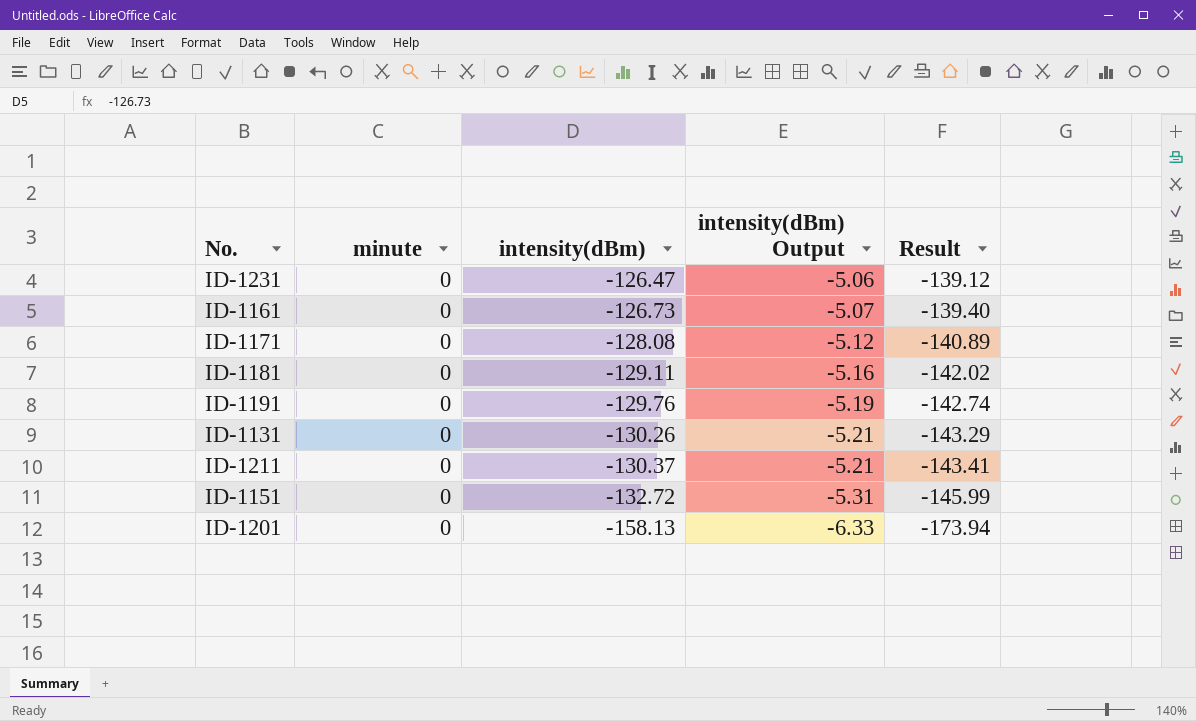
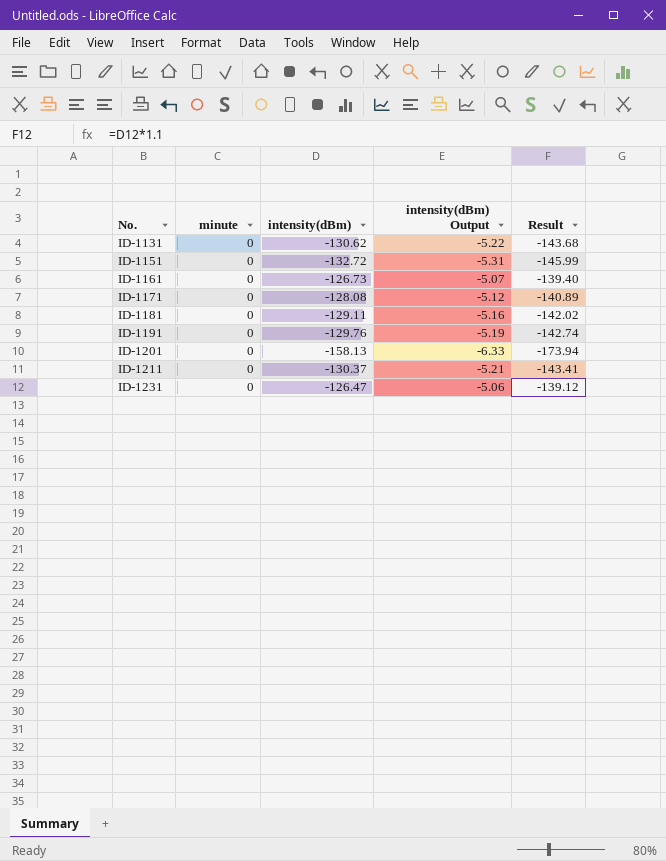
row order: intensity(dBm) descending -> No. ascending
ID-1131 | intensity(dBm): -130.26 -> -130.62
ID-1131 | intensity(dBm) Output: -5.21 -> -5.22
ID-1131 | Result: -143.29 -> -143.68

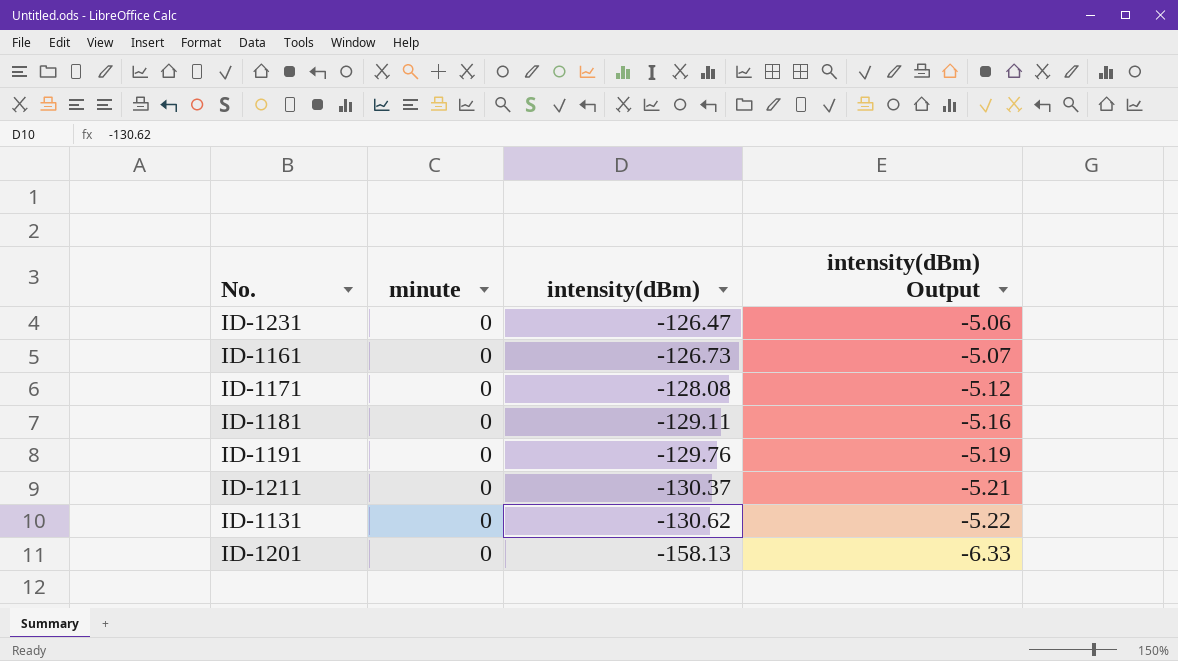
row order: No. ascending -> intensity(dBm) descending
column Result | formula: [intensity(dBm)] * 1.1 -> none
row ID-1151: 0 | -132.72 | -5.31 | -145.99 -> none

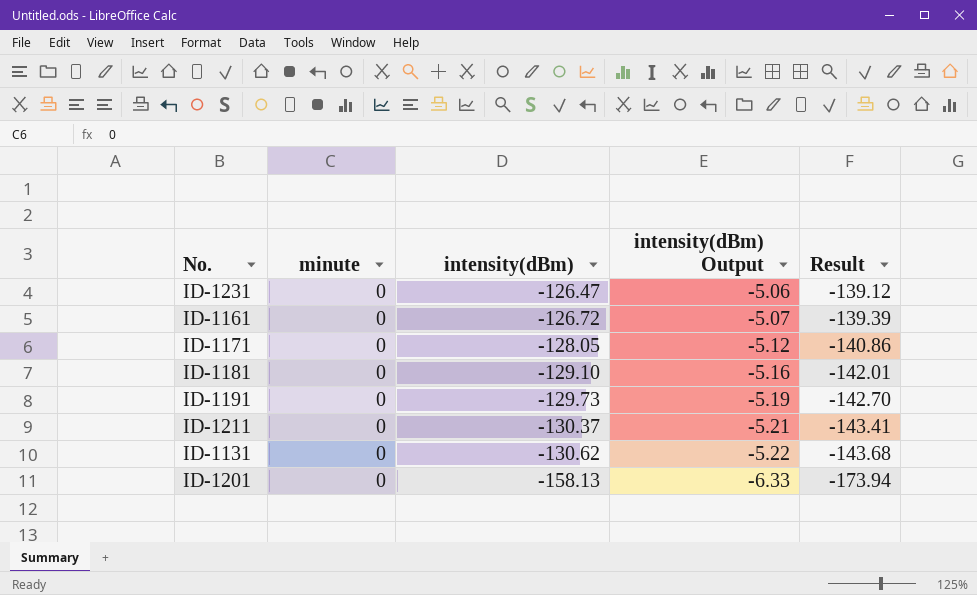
column Result | formula: none -> [intensity(dBm)] * 1.1
ID-1161 | intensity(dBm): -126.73 -> -126.72
ID-1171 | intensity(dBm): -128.08 -> -128.05
ID-1181 | intensity(dBm): -129.11 -> -129.10
ID-1191 | intensity(dBm): -129.76 -> -129.73

